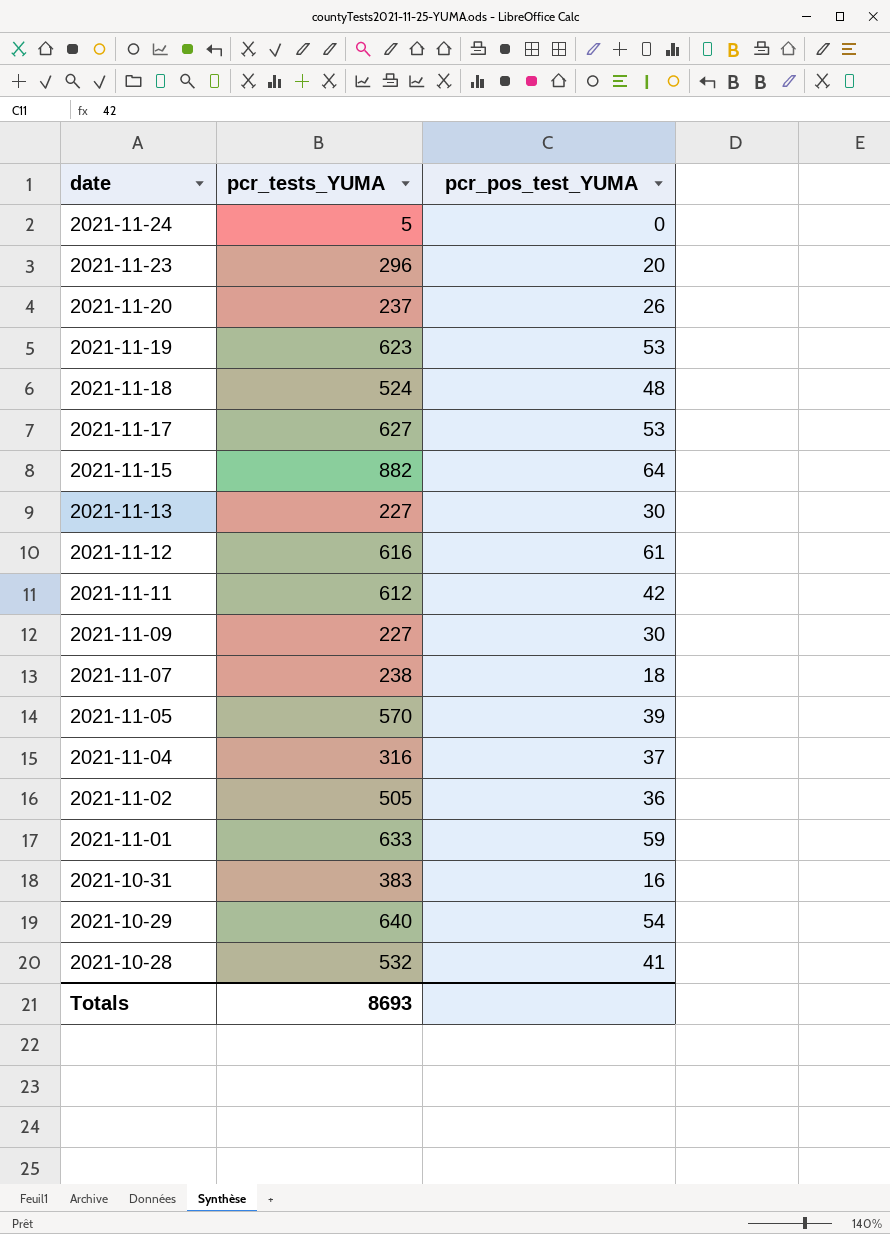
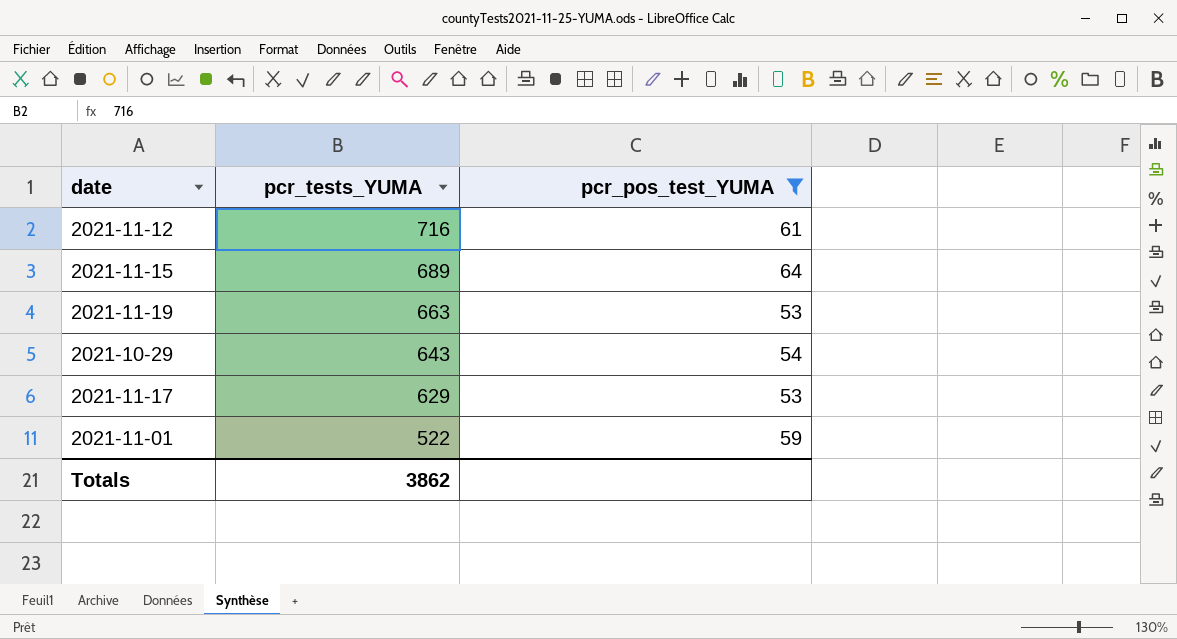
filter: none -> pcr_pos_test_YUMA >= 53
row order: date descending -> pcr_tests_YUMA descending
2021-11-12 | pcr_tests_YUMA: 616 -> 716
2021-11-15 | pcr_tests_YUMA: 882 -> 689
2021-11-19 | pcr_tests_YUMA: 623 -> 663
2021-10-29 | pcr_tests_YUMA: 640 -> 643
2021-11-17 | pcr_tests_YUMA: 627 -> 629
2021-11-01 | pcr_tests_YUMA: 633 -> 522
Totals | pcr_tests_YUMA: 8693 -> 3862

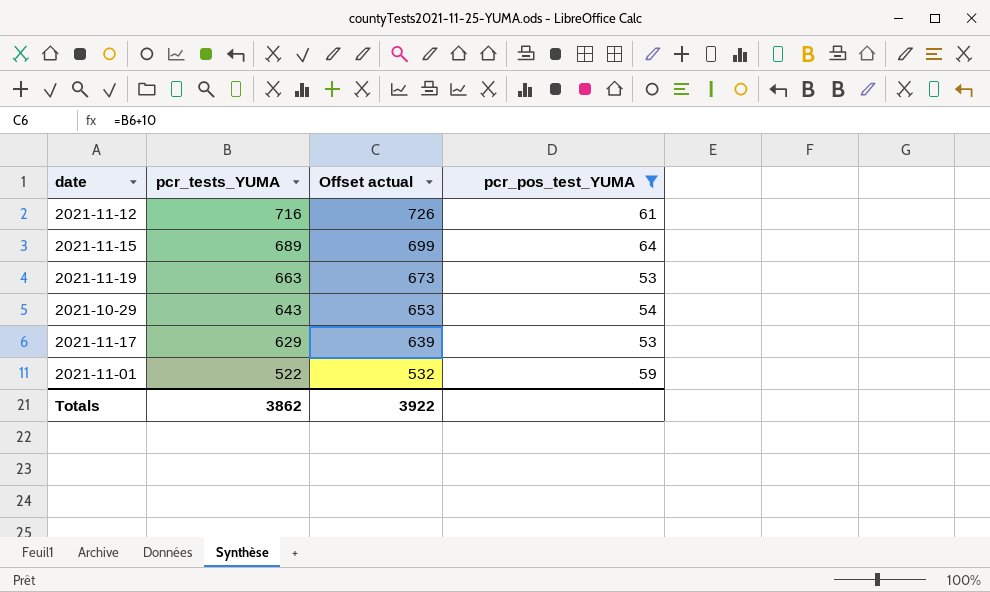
column Offset actual | formula: none -> [pcr_tests_YUMA] + 10

